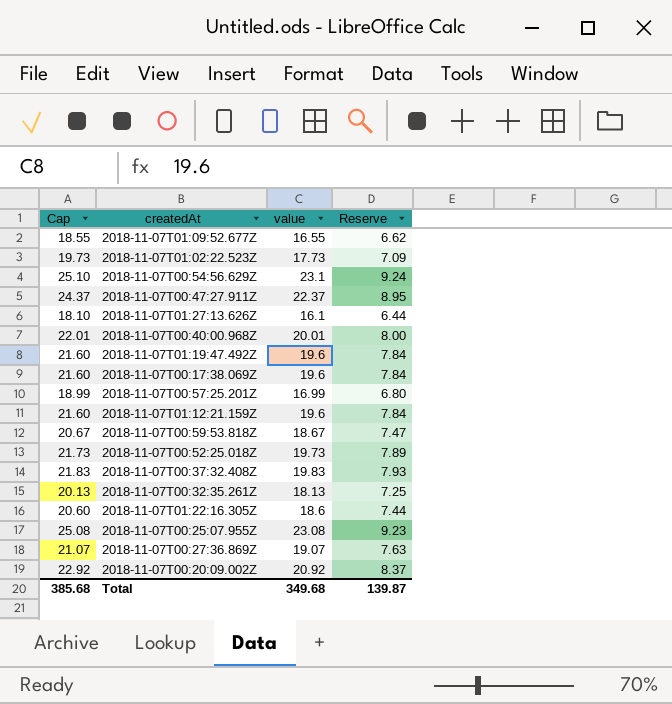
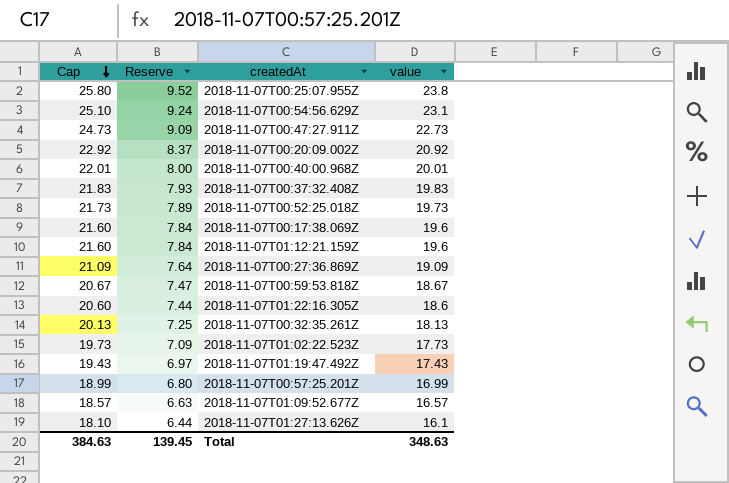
row order: none -> Cap descending
column Reserve | position: 4 -> 2
2018-11-07T00:25:07.955Z | Cap: 25.08 -> 25.80
2018-11-07T00:25:07.955Z | Reserve: 9.23 -> 9.52
2018-11-07T00:25:07.955Z | value: 23.08 -> 23.8
2018-11-07T00:47:27.911Z | Cap: 24.37 -> 24.73
2018-11-07T00:47:27.911Z | Reserve: 8.95 -> 9.09
2018-11-07T00:47:27.911Z | value: 22.37 -> 22.73
2018-11-07T00:27:36.869Z | Cap: 21.07 -> 21.09
2018-11-07T00:27:36.869Z | Reserve: 7.63 -> 7.64
2018-11-07T00:27:36.869Z | value: 19.07 -> 19.09
2018-11-07T01:19:47.492Z | Cap: 21.60 -> 19.43
2018-11-07T01:19:47.492Z | Reserve: 7.84 -> 6.97
2018-11-07T01:19:47.492Z | value: 19.6 -> 17.43
2018-11-07T01:09:52.677Z | Cap: 18.55 -> 18.57
2018-11-07T01:09:52.677Z | Reserve: 6.62 -> 6.63
2018-11-07T01:09:52.677Z | value: 16.55 -> 16.57
Total | Cap: 385.68 -> 384.63
Total | Reserve: 139.87 -> 139.45
Total | value: 349.68 -> 348.63

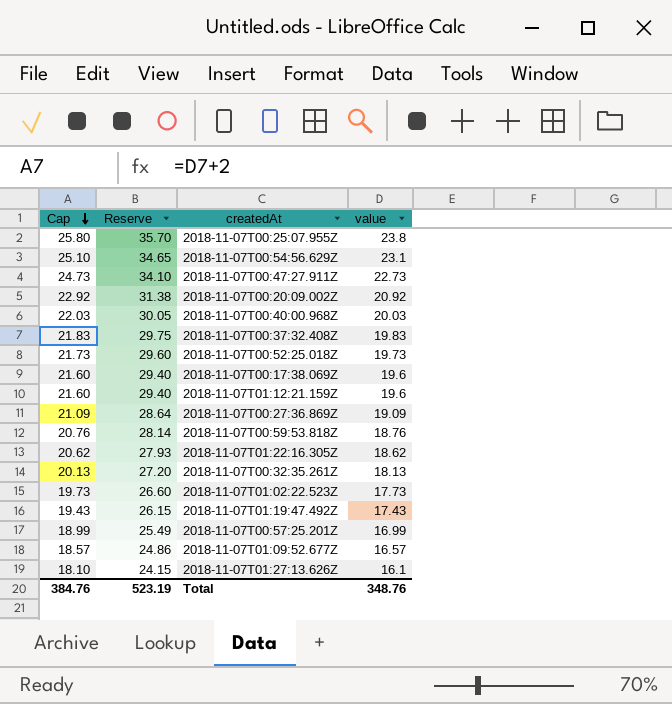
column Reserve | formula: [value] * 0.4 -> [value] * 1.5
2018-11-07T00:40:00.968Z | Cap: 22.01 -> 22.03
2018-11-07T00:40:00.968Z | value: 20.01 -> 20.03
2018-11-07T00:59:53.818Z | Cap: 20.67 -> 20.76
2018-11-07T00:59:53.818Z | value: 18.67 -> 18.76
2018-11-07T01:22:16.305Z | Cap: 20.60 -> 20.62
2018-11-07T01:22:16.305Z | value: 18.6 -> 18.62
Total | Cap: 384.63 -> 384.76
Total | Reserve: 139.45 -> 523.19
Total | value: 348.63 -> 348.76

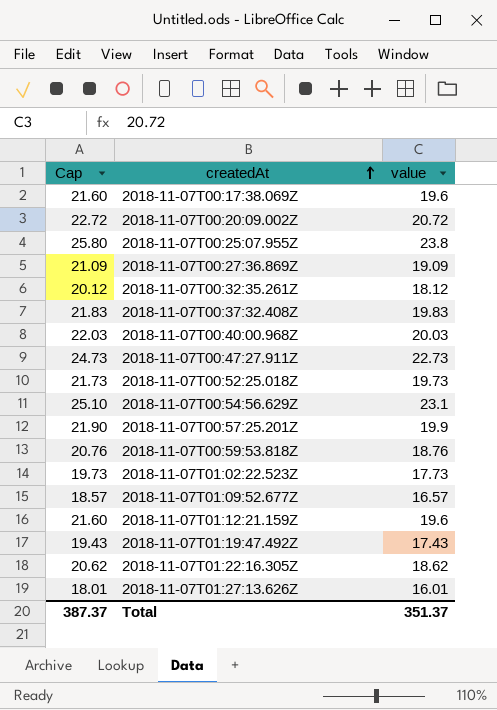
row order: Cap descending -> createdAt ascending
column Reserve | formula: [value] * 1.5 -> none
2018-11-07T00:20:09.002Z | Cap: 22.92 -> 22.72
2018-11-07T00:20:09.002Z | value: 20.92 -> 20.72
2018-11-07T00:32:35.261Z | Cap: 20.13 -> 20.12
2018-11-07T00:32:35.261Z | value: 18.13 -> 18.12
2018-11-07T00:57:25.201Z | Cap: 18.99 -> 21.90
2018-11-07T00:57:25.201Z | value: 16.99 -> 19.9
2018-11-07T01:27:13.626Z | Cap: 18.10 -> 18.01
2018-11-07T01:27:13.626Z | value: 16.1 -> 16.01
Total | Cap: 384.76 -> 387.37
Total | value: 348.76 -> 351.37

